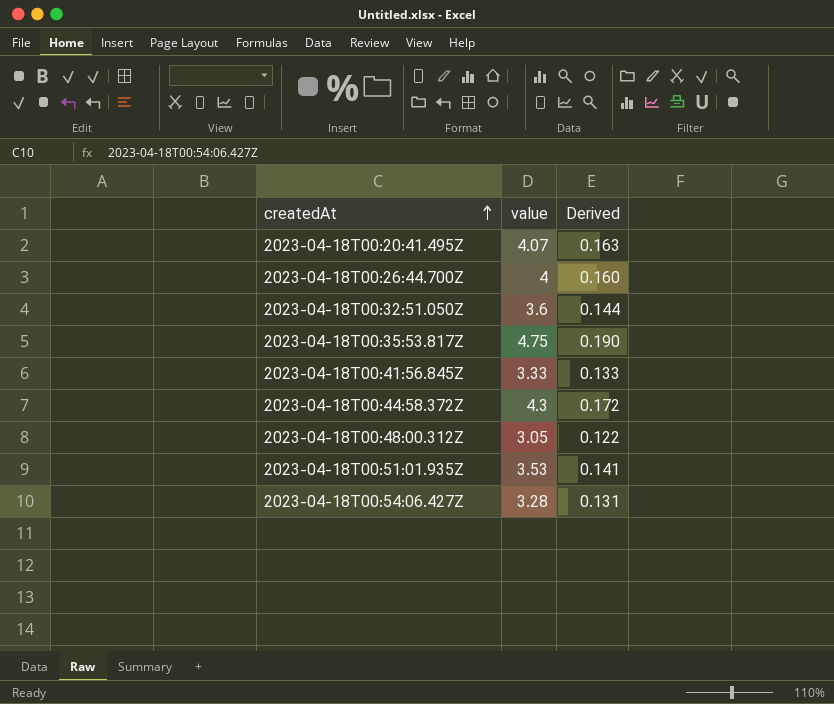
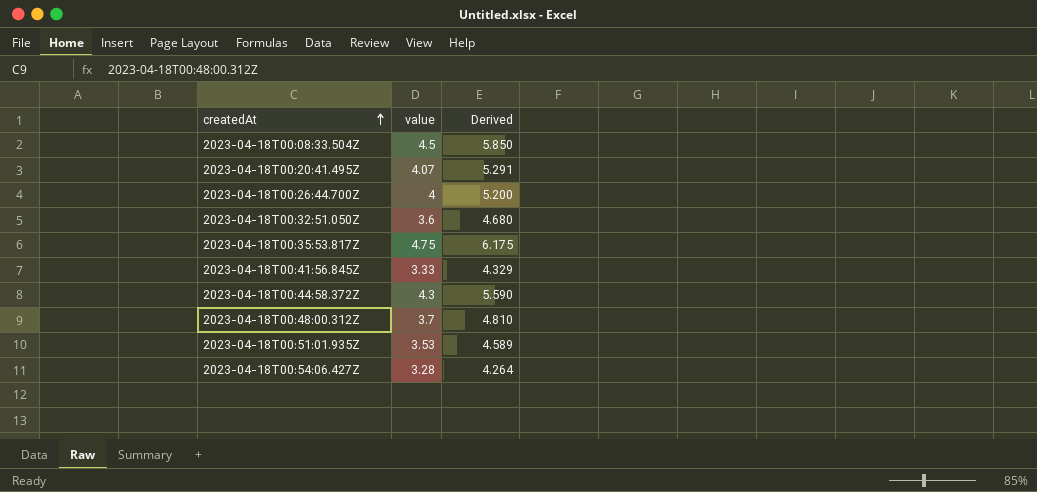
column Derived | formula: [value] * 0.04 -> [value] * 1.3
row 2023-04-18T00:08:33.504Z: none -> 4.5 | 5.850
2023-04-18T00:48:00.312Z | value: 3.05 -> 3.7

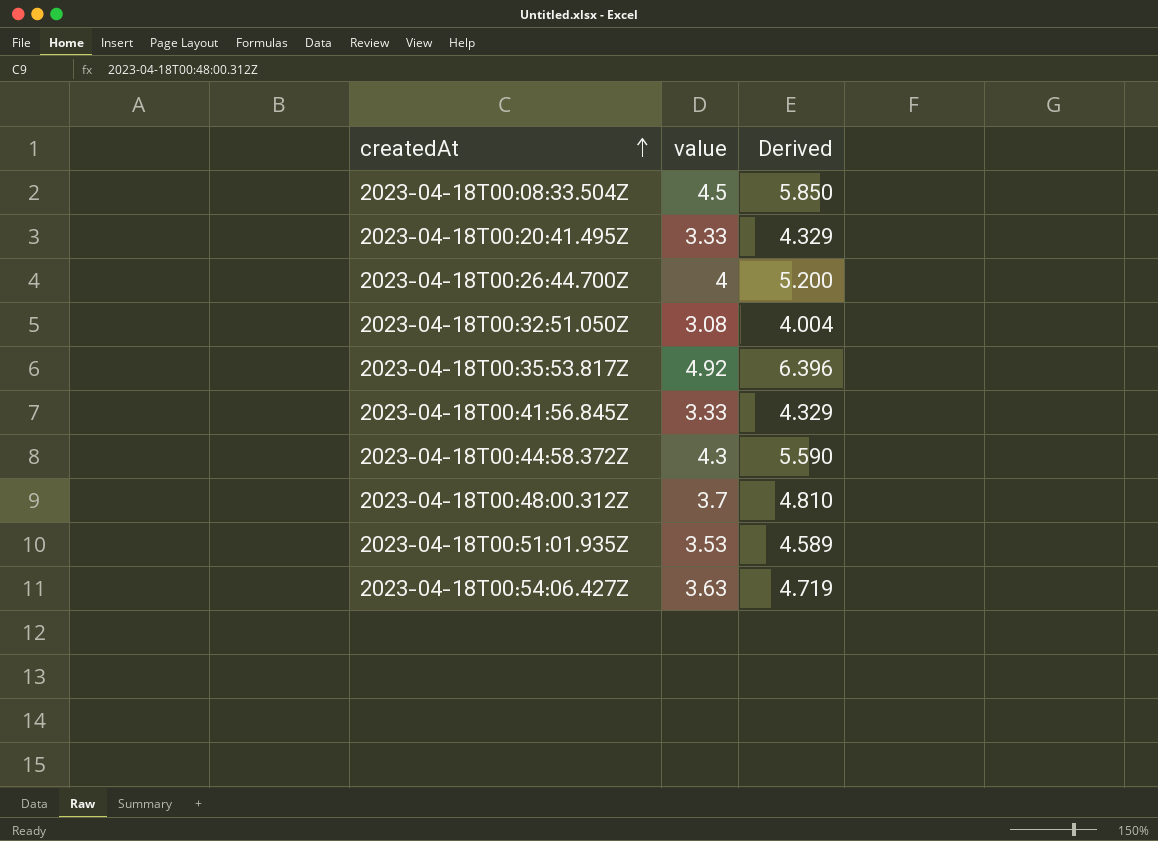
2023-04-18T00:20:41.495Z | value: 4.07 -> 3.33
2023-04-18T00:20:41.495Z | Derived: 5.291 -> 4.329
2023-04-18T00:32:51.050Z | value: 3.6 -> 3.08
2023-04-18T00:32:51.050Z | Derived: 4.680 -> 4.004
2023-04-18T00:35:53.817Z | value: 4.75 -> 4.92
2023-04-18T00:35:53.817Z | Derived: 6.175 -> 6.396
2023-04-18T00:54:06.427Z | value: 3.28 -> 3.63
2023-04-18T00:54:06.427Z | Derived: 4.264 -> 4.719

